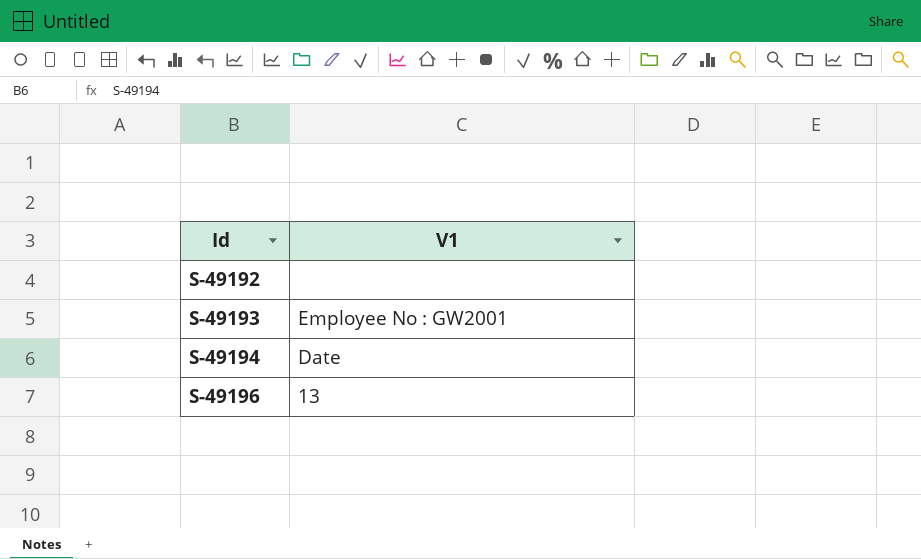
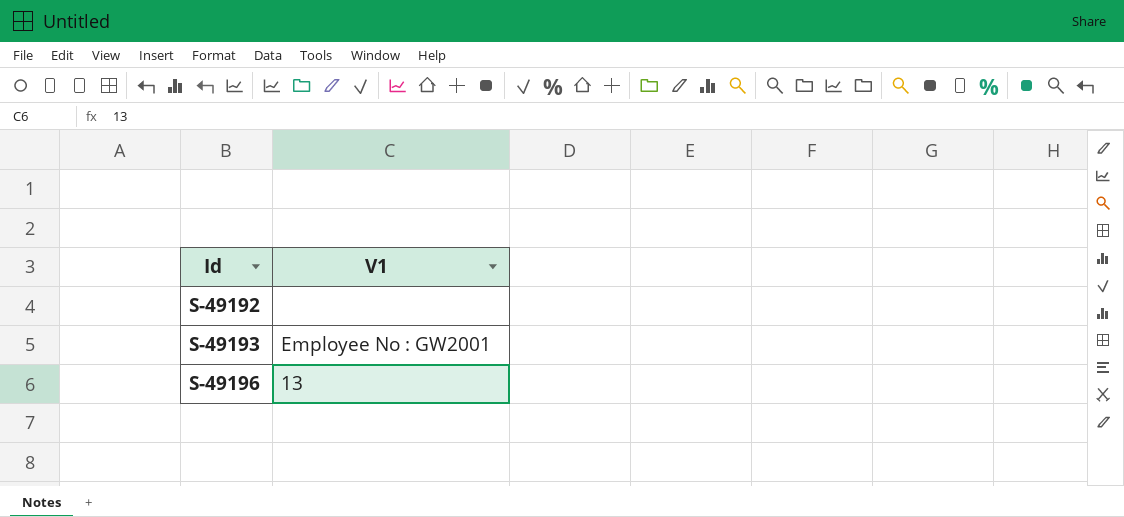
row S-49194: Date -> none

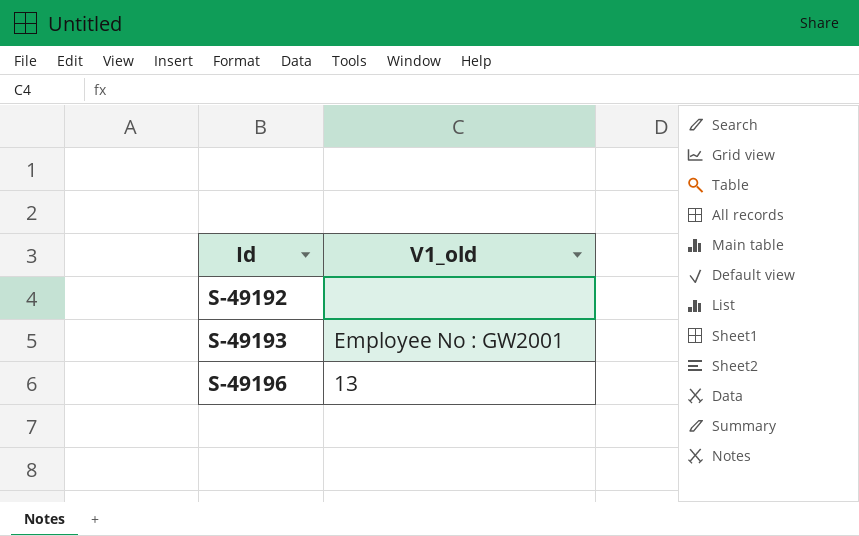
column name: V1 -> V1_old

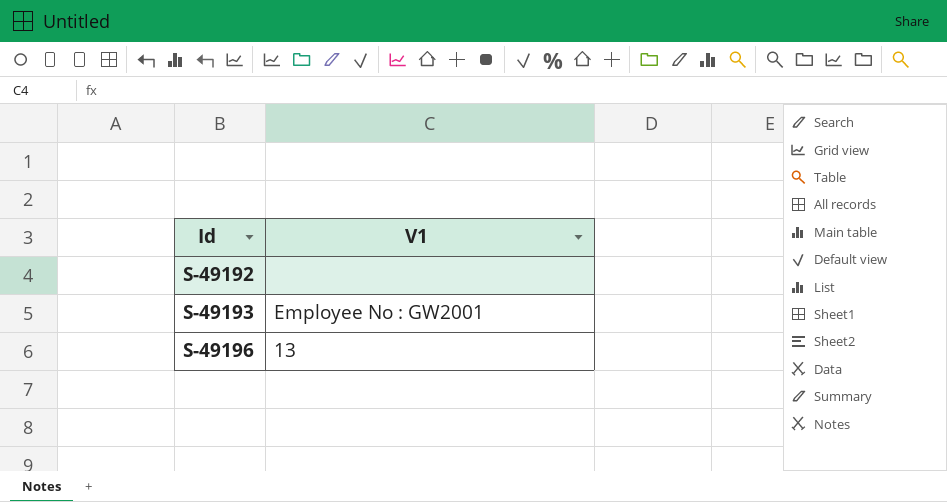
column name: V1_old -> V1

